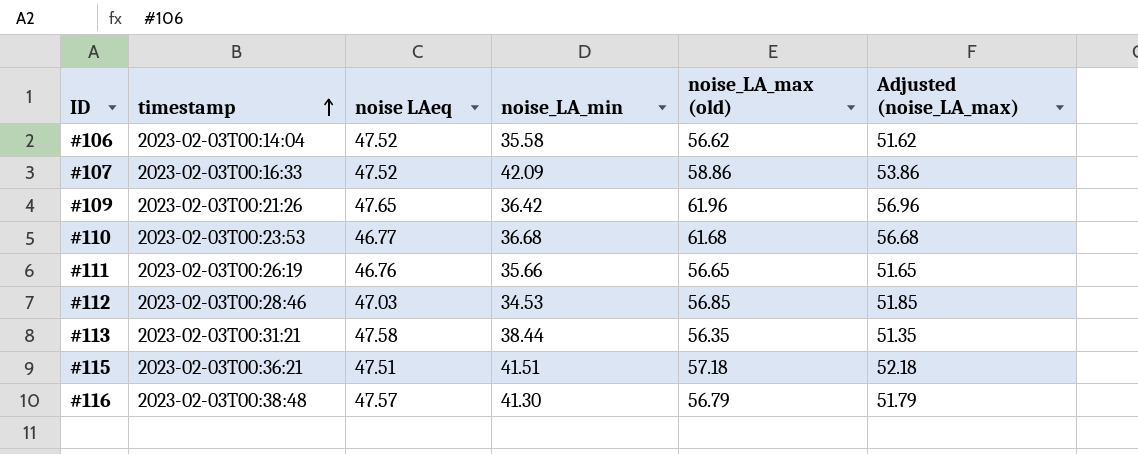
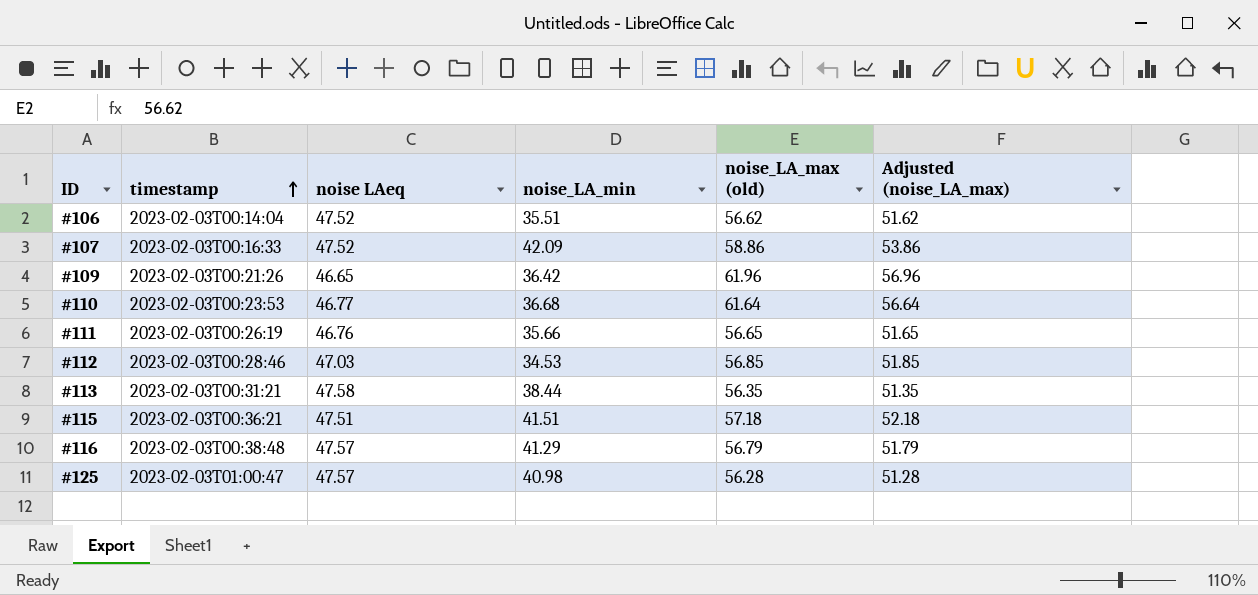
#106 | noise_LA_min: 35.58 -> 35.51
#109 | noise LAeq: 47.65 -> 46.65
#110 | noise_LA_max (old): 61.68 -> 61.64
#110 | Adjusted (noise_LA_max): 56.68 -> 56.64
#116 | noise_LA_min: 41.30 -> 41.29
row #125: none -> 2023-02-03T01:00:47 | 47.57 | 40.98 | 56.28 | 51.28

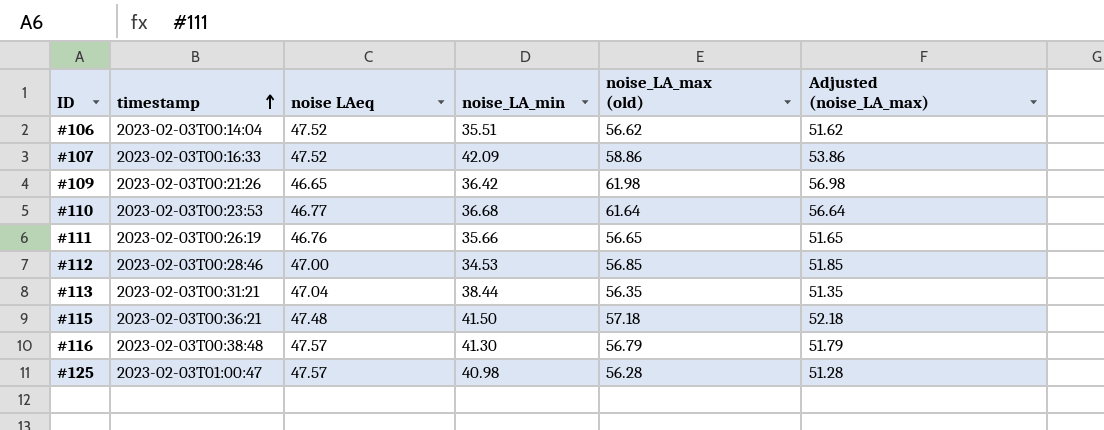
#109 | noise_LA_max (old): 61.96 -> 61.98
#109 | Adjusted (noise_LA_max): 56.96 -> 56.98
#112 | noise LAeq: 47.03 -> 47.00
#113 | noise LAeq: 47.58 -> 47.04
#115 | noise LAeq: 47.51 -> 47.48
#115 | noise_LA_min: 41.51 -> 41.50
#116 | noise_LA_min: 41.29 -> 41.30

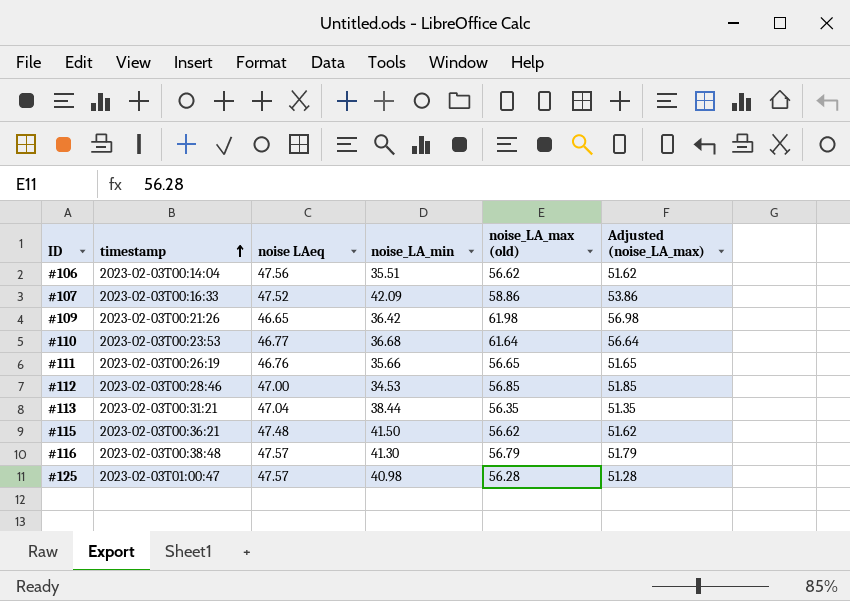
#106 | noise LAeq: 47.52 -> 47.56
#115 | noise_LA_max (old): 57.18 -> 56.62
#115 | Adjusted (noise_LA_max): 52.18 -> 51.62

